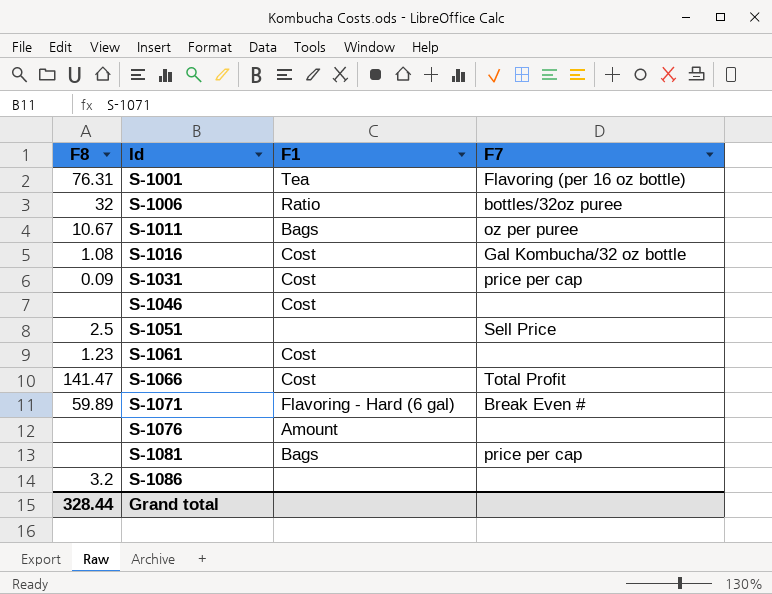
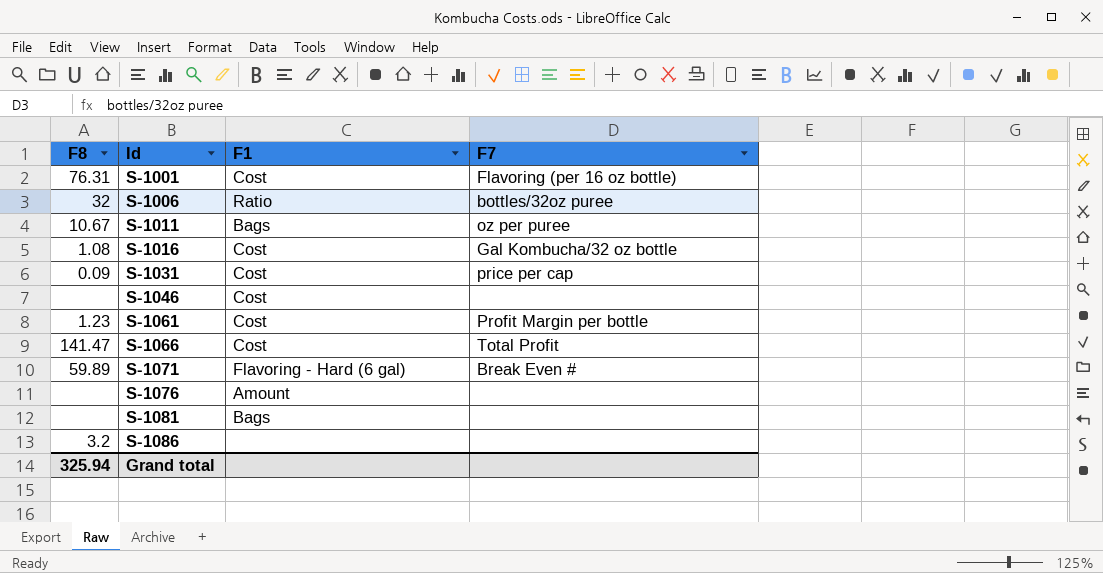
row S-1051: 2.5 | none | Sell Price -> none
S-1001 | F1: Tea -> Cost
S-1061 | F7: none -> Profit Margin per bottle
S-1081 | F7: price per cap -> none
Grand total | F8: 328.44 -> 325.94

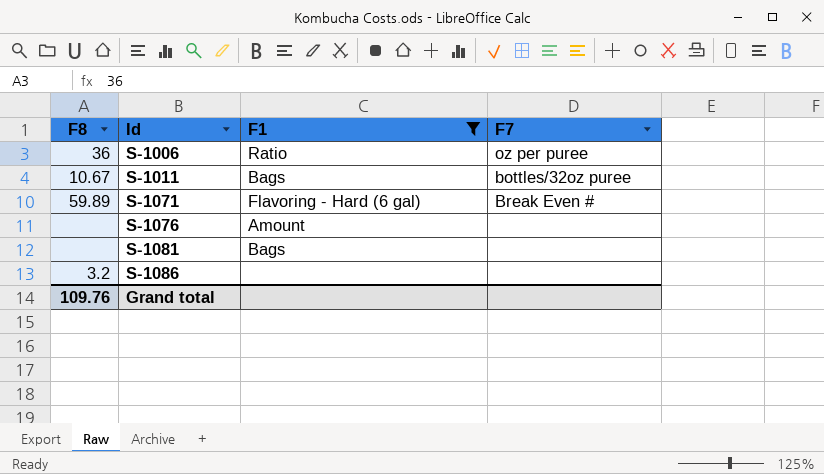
filter: none -> F1 != Cost
S-1006 | F8: 32 -> 36
S-1006 | F7: bottles/32oz puree -> oz per puree
S-1011 | F7: oz per puree -> bottles/32oz puree
Grand total | F8: 325.94 -> 109.76

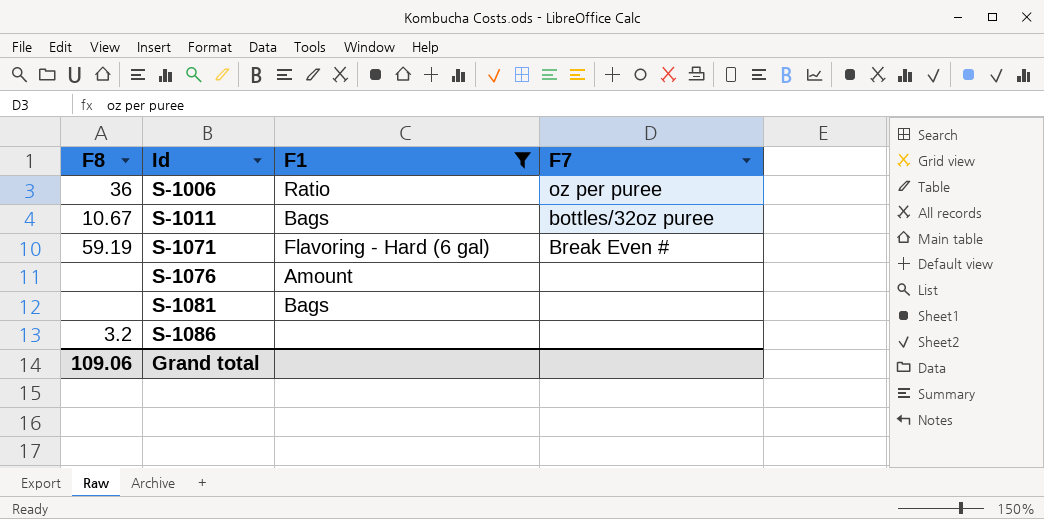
S-1071 | F8: 59.89 -> 59.19
Grand total | F8: 109.76 -> 109.06

